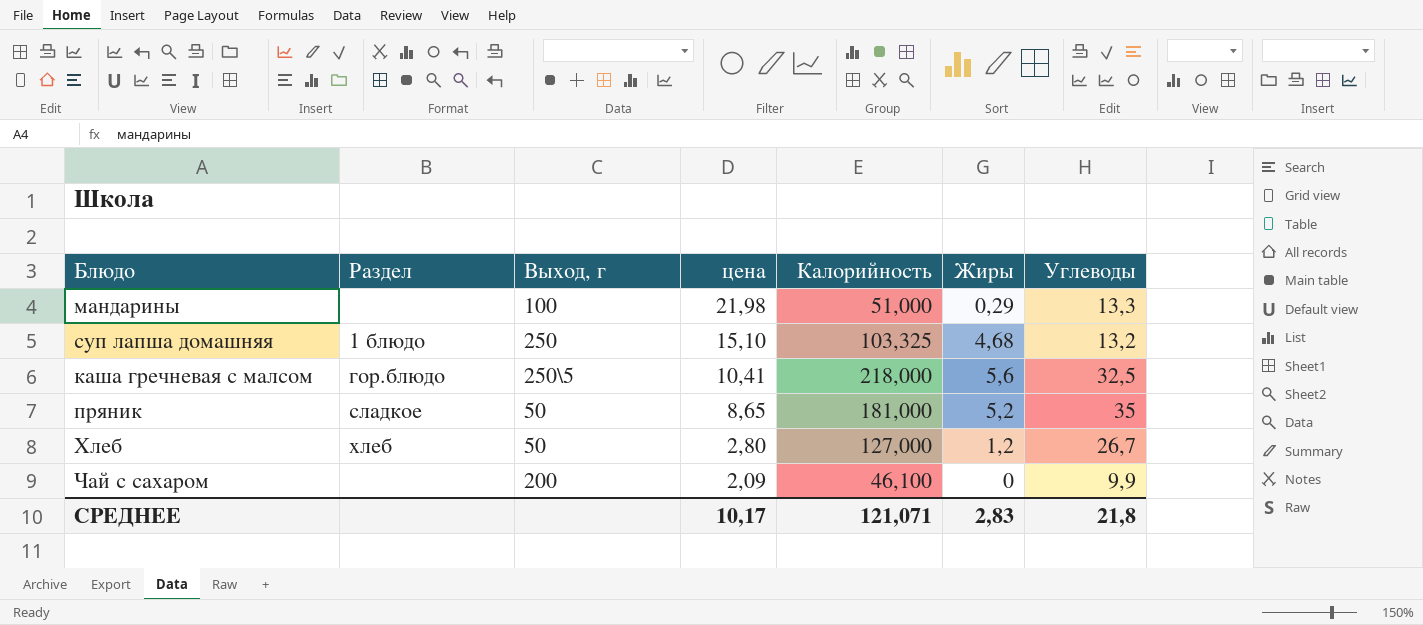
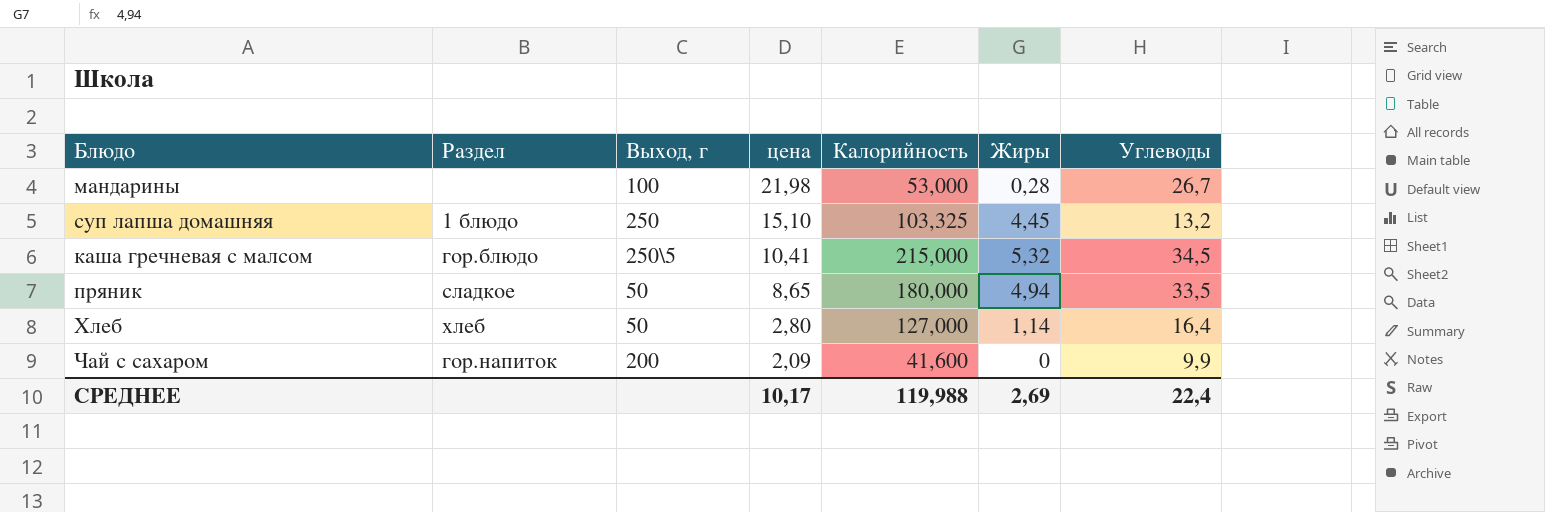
мандарины | Калорийность: 51,000 -> 53,000
мандарины | Жиры: 0,29 -> 0,28
мандарины | Углеводы: 13,3 -> 26,7
суп лапша домашняя | Жиры: 4,68 -> 4,45
каша гречневая с малсом | Калорийность: 218,000 -> 215,000
каша гречневая с малсом | Жиры: 5,6 -> 5,32
каша гречневая с малсом | Углеводы: 32,5 -> 34,5
пряник | Калорийность: 181,000 -> 180,000
пряник | Жиры: 5,2 -> 4,94
пряник | Углеводы: 35 -> 33,5
Хлеб | Жиры: 1,2 -> 1,14
Хлеб | Углеводы: 26,7 -> 16,4
Чай с сахаром | Раздел: none -> гор.напиток
Чай с сахаром | Калорийность: 46,100 -> 41,600
СРЕДНЕЕ | Калорийность: 121,071 -> 119,988
СРЕДНЕЕ | Жиры: 2,83 -> 2,69
СРЕДНЕЕ | Углеводы: 21,8 -> 22,4

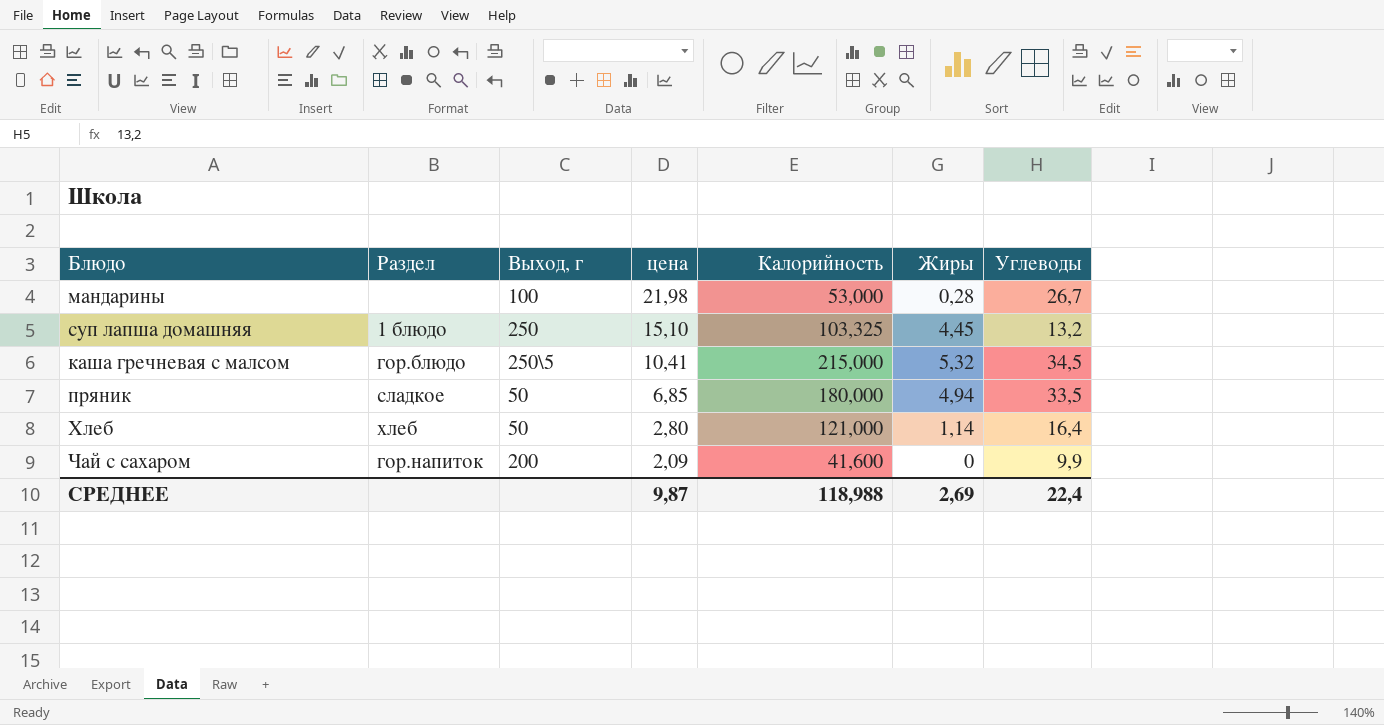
пряник | цена: 8,65 -> 6,85
Хлеб | Калорийность: 127,000 -> 121,000
СРЕДНЕЕ | цена: 10,17 -> 9,87
СРЕДНЕЕ | Калорийность: 119,988 -> 118,988

